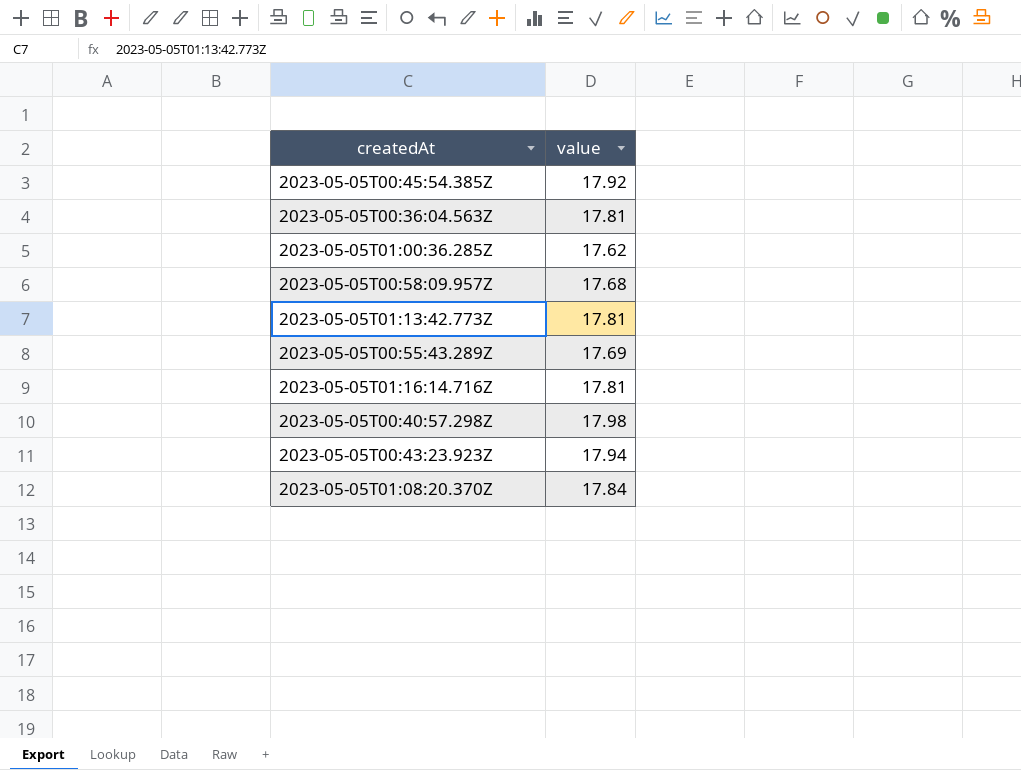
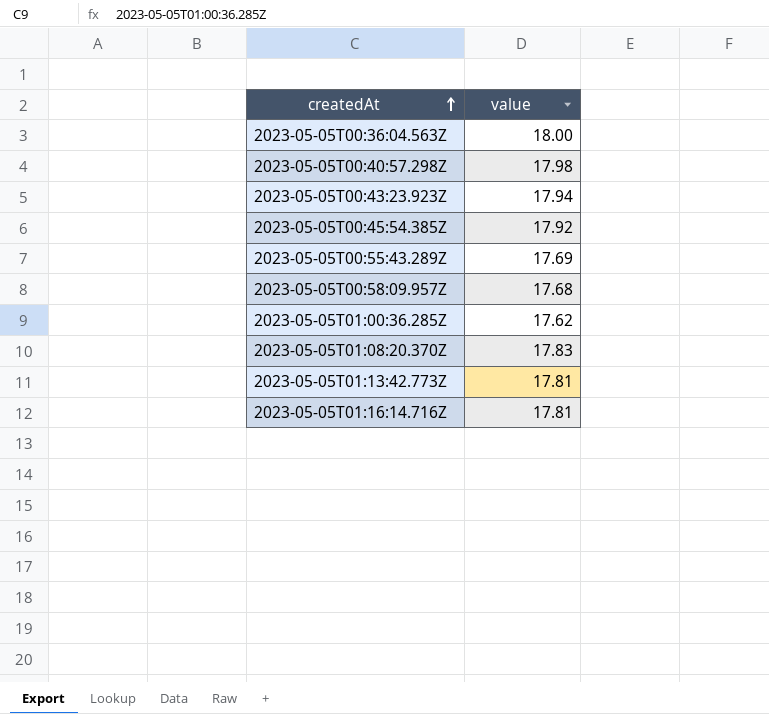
row order: none -> createdAt ascending
2023-05-05T00:36:04.563Z | value: 17.81 -> 18.00
2023-05-05T01:08:20.370Z | value: 17.84 -> 17.83

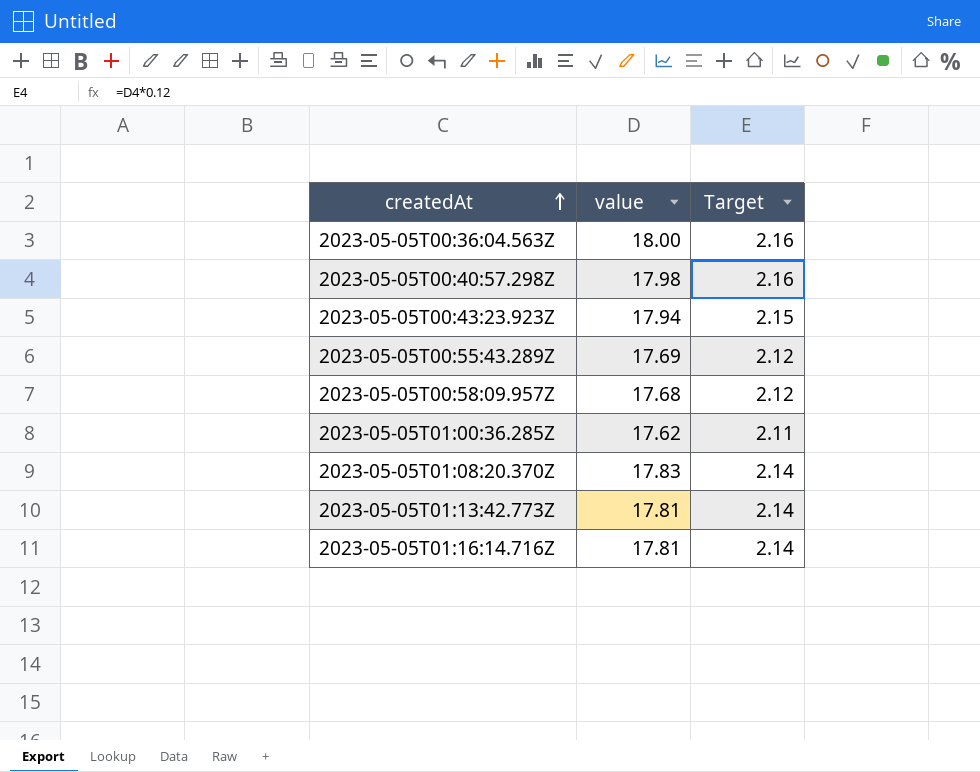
column Target | formula: none -> [value] * 0.12
row 2023-05-05T00:45:54.385Z: 17.92 -> none

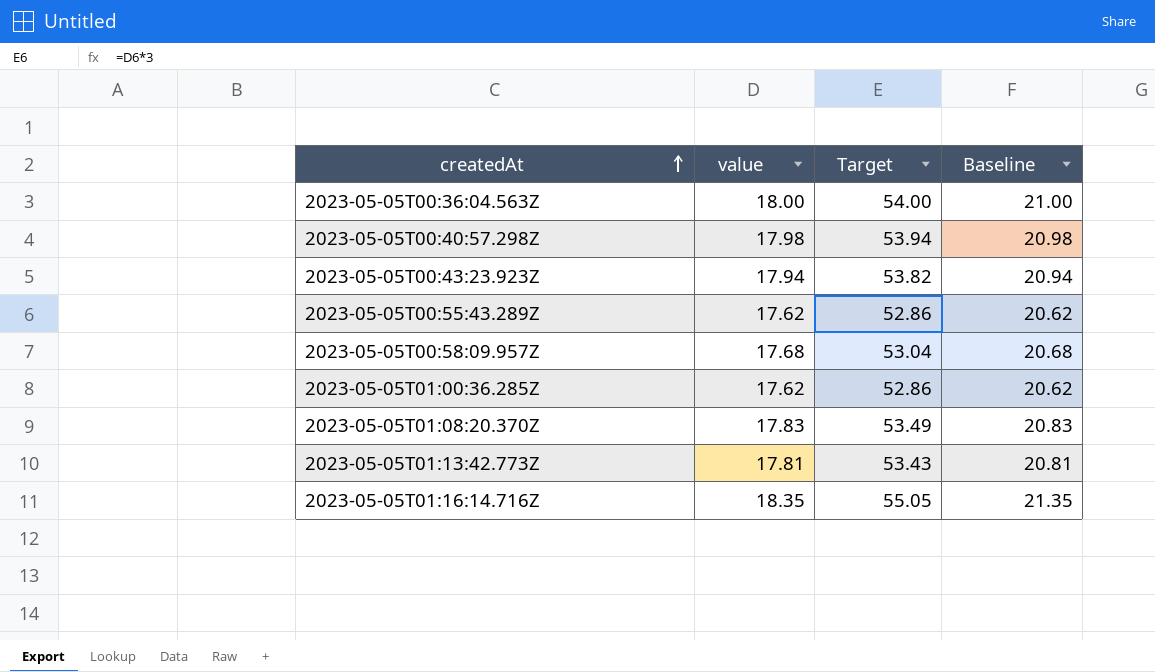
column Target | formula: [value] * 0.12 -> [value] * 3
column Baseline | formula: none -> [value] + 3
2023-05-05T00:55:43.289Z | value: 17.69 -> 17.62
2023-05-05T01:16:14.716Z | value: 17.81 -> 18.35

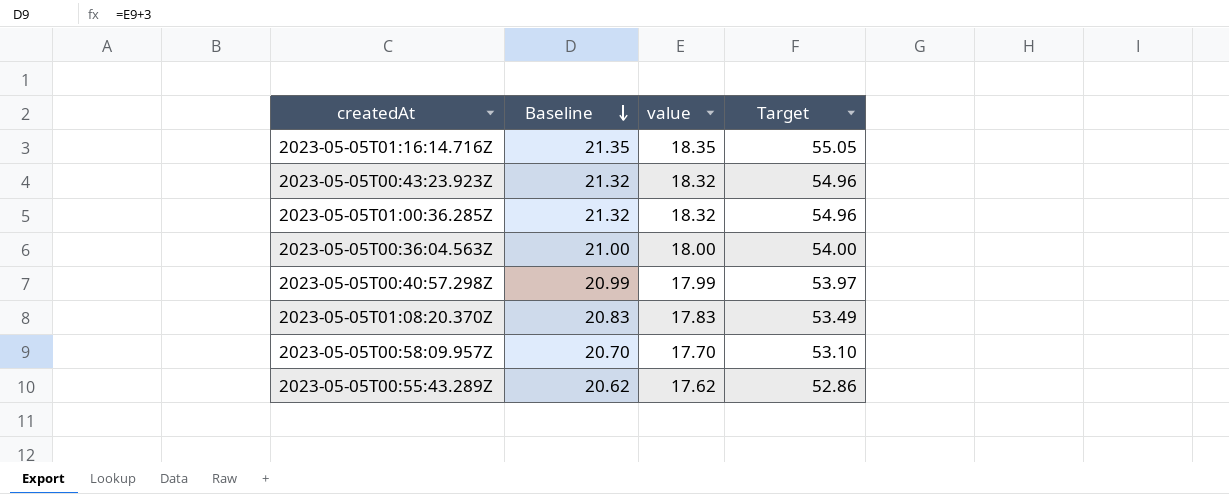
row order: createdAt ascending -> Baseline descending
column Baseline | position: 4 -> 2
row 2023-05-05T01:13:42.773Z: 17.81 | 53.43 | 20.81 -> none
2023-05-05T00:43:23.923Z | Baseline: 20.94 -> 21.32
2023-05-05T00:43:23.923Z | value: 17.94 -> 18.32
2023-05-05T00:43:23.923Z | Target: 53.82 -> 54.96
2023-05-05T01:00:36.285Z | Baseline: 20.62 -> 21.32
2023-05-05T01:00:36.285Z | value: 17.62 -> 18.32
2023-05-05T01:00:36.285Z | Target: 52.86 -> 54.96
2023-05-05T00:40:57.298Z | Baseline: 20.98 -> 20.99
2023-05-05T00:40:57.298Z | value: 17.98 -> 17.99
2023-05-05T00:40:57.298Z | Target: 53.94 -> 53.97
2023-05-05T00:58:09.957Z | Baseline: 20.68 -> 20.70
2023-05-05T00:58:09.957Z | value: 17.68 -> 17.70
2023-05-05T00:58:09.957Z | Target: 53.04 -> 53.10

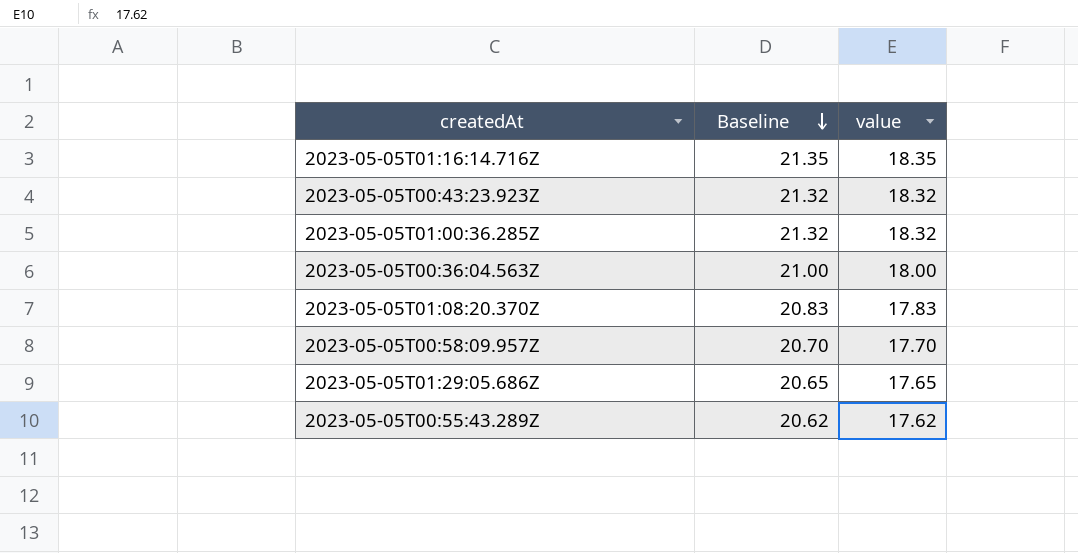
column Target | formula: [value] * 3 -> none
row 2023-05-05T00:40:57.298Z: 20.99 | 17.99 | 53.97 -> none
row 2023-05-05T01:29:05.686Z: none -> 20.65 | 17.65

